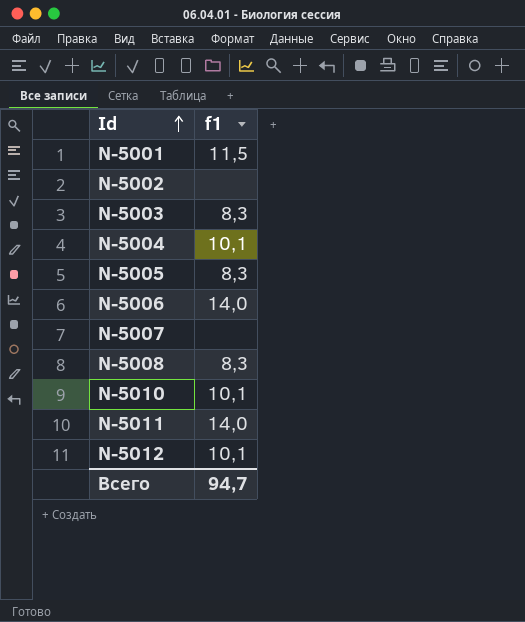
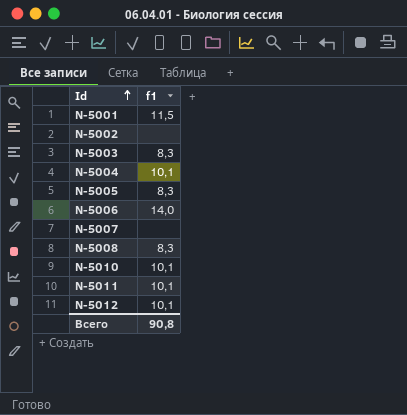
N-5011 | f1: 14,0 -> 10,1
Всего | f1: 94,7 -> 90,8

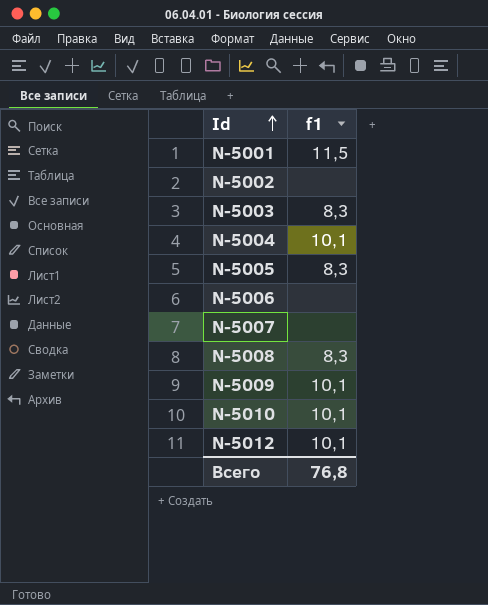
row N-5011: 10,1 -> none
N-5006 | f1: 14,0 -> none
row N-5009: none -> 10,1
Всего | f1: 90,8 -> 76,8

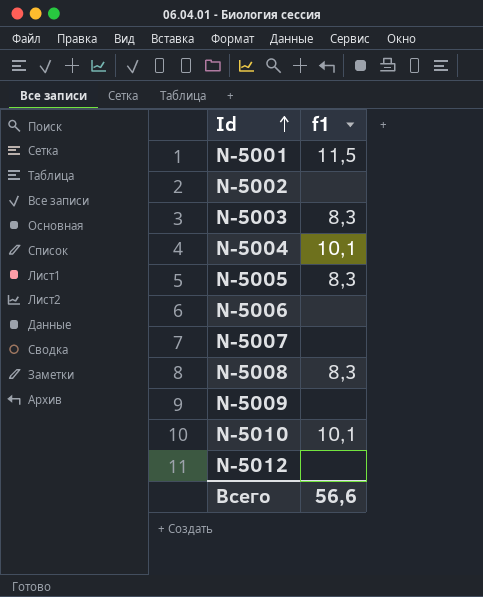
N-5009 | f1: 10,1 -> none
N-5012 | f1: 10,1 -> none
Всего | f1: 76,8 -> 56,6

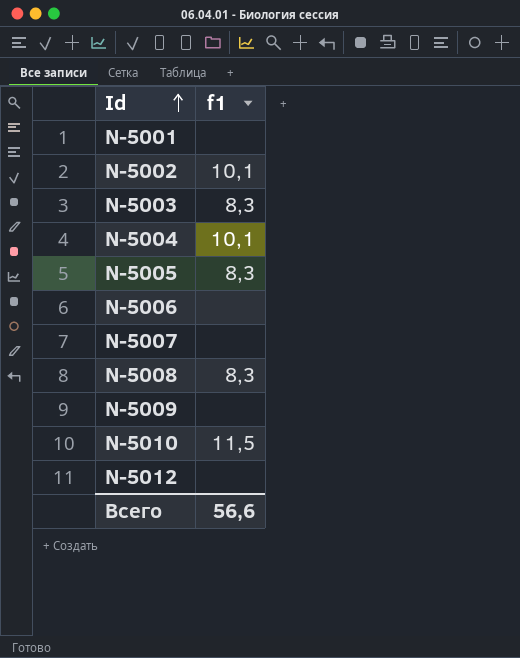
N-5001 | f1: 11,5 -> none
N-5002 | f1: none -> 10,1
N-5010 | f1: 10,1 -> 11,5

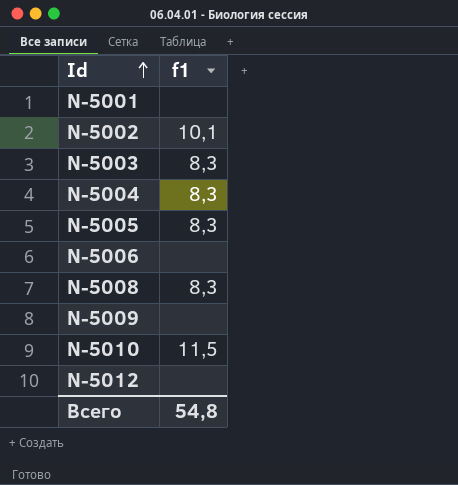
row N-5007: none -> none
N-5004 | f1: 10,1 -> 8,3
Всего | f1: 56,6 -> 54,8

